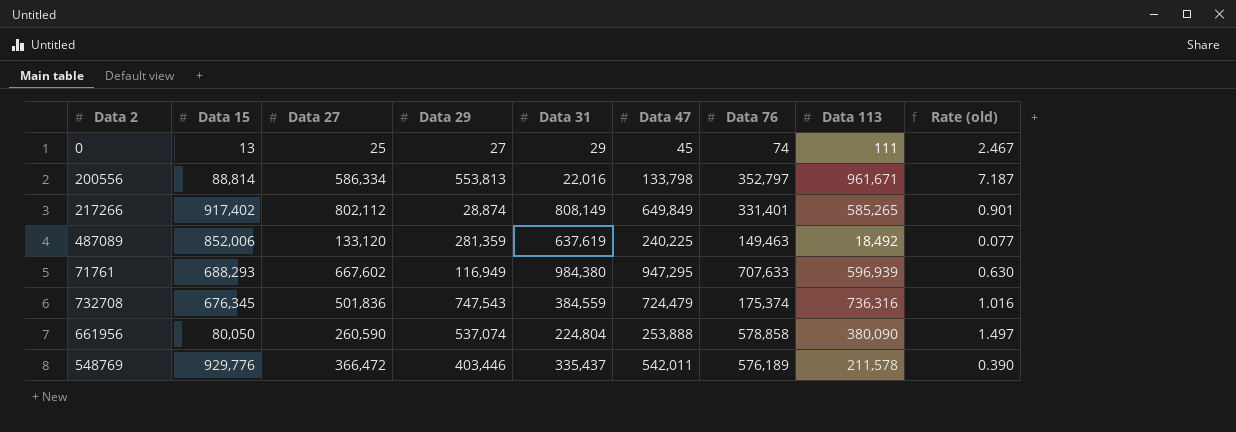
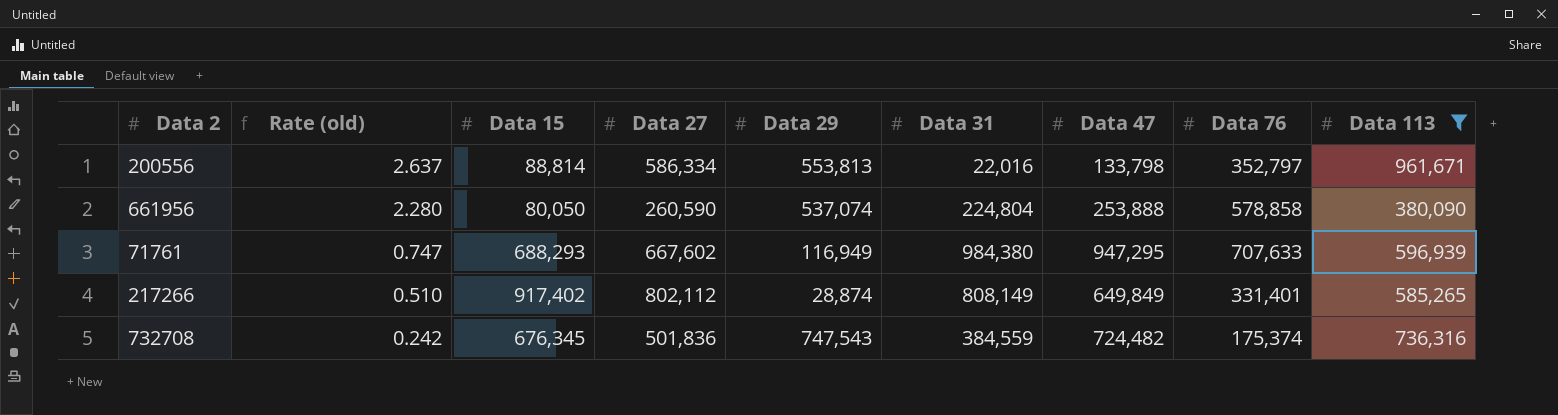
filter: none -> Data 113 >= 380,090
row order: none -> Rate (old) descending
column Rate (old) | formula: [Data 113] / [Data 47] -> [Data 76] / [Data 47]
column Rate (old) | position: 9 -> 2
732708 | Data 47: 724,479 -> 724,482

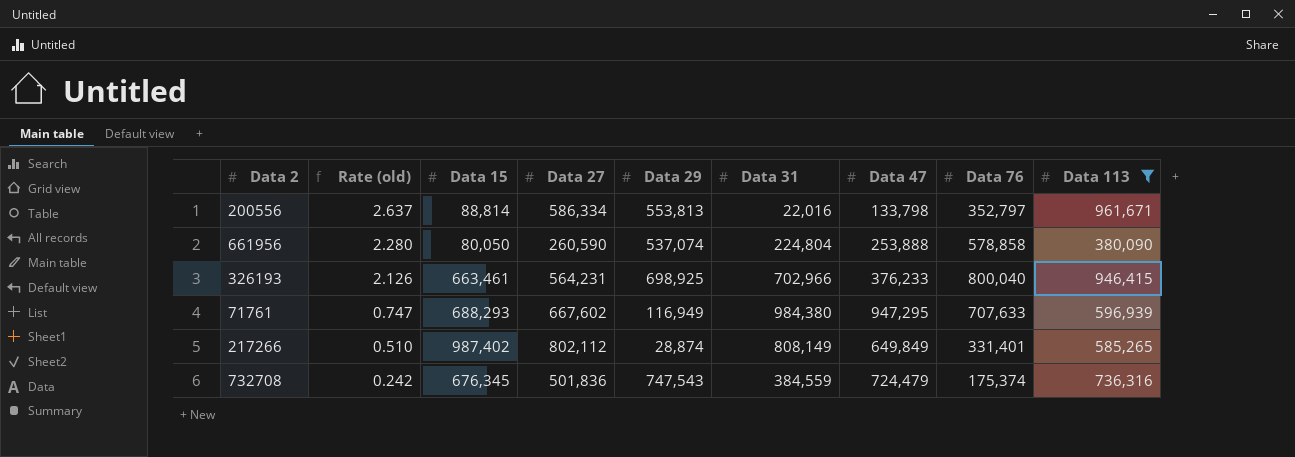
row 326193: none -> 2.126 | 663,461 | 564,231 | 698,925 | 702,966 | 376,233 | 800,040 | 946,415
217266 | Data 15: 917,402 -> 987,402
732708 | Data 47: 724,482 -> 724,479

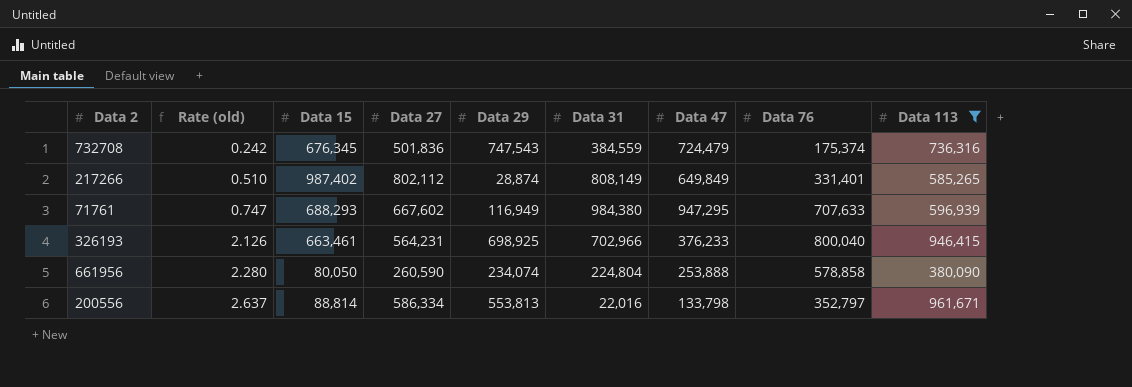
row order: Rate (old) descending -> Rate (old) ascending
661956 | Data 29: 537,074 -> 234,074

